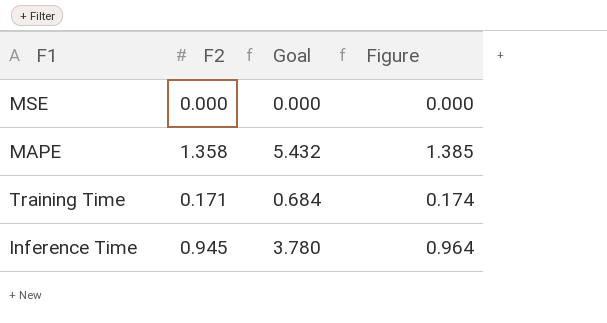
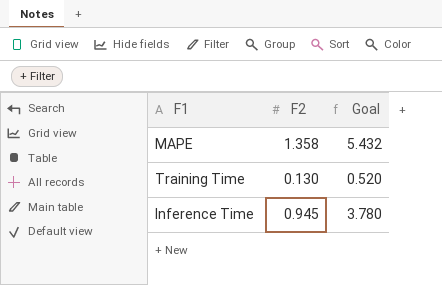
column Figure | formula: [F2] * 1.02 -> none
row MSE: 0.000 | 0.000 | 0.000 -> none
Training Time | F2: 0.171 -> 0.130
Training Time | Goal: 0.684 -> 0.520

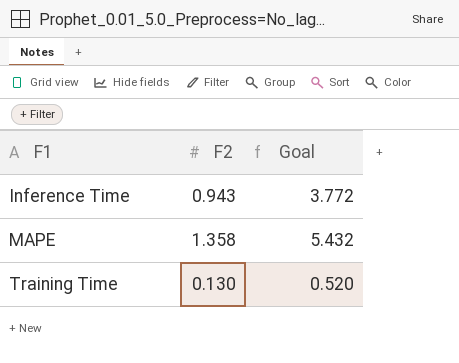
row order: none -> F1 ascending
Inference Time | F2: 0.945 -> 0.943
Inference Time | Goal: 3.780 -> 3.772

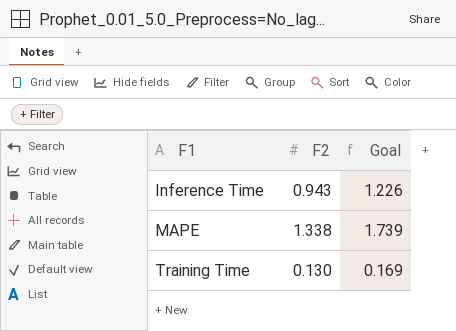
column Goal | formula: [F2] * 4 -> [F2] * 1.3
MAPE | F2: 1.358 -> 1.338

